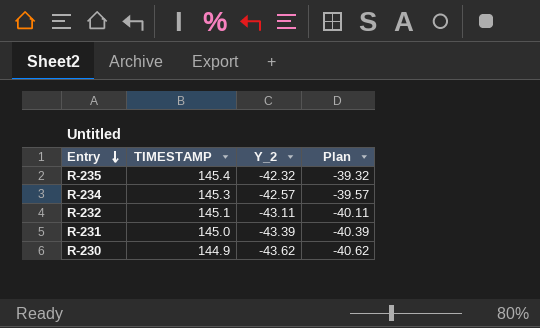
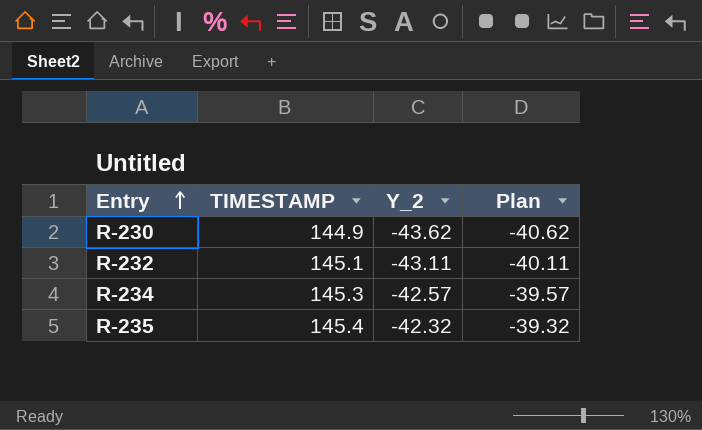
row order: Entry descending -> Entry ascending
row R-231: 145.0 | -43.39 | -40.39 -> none

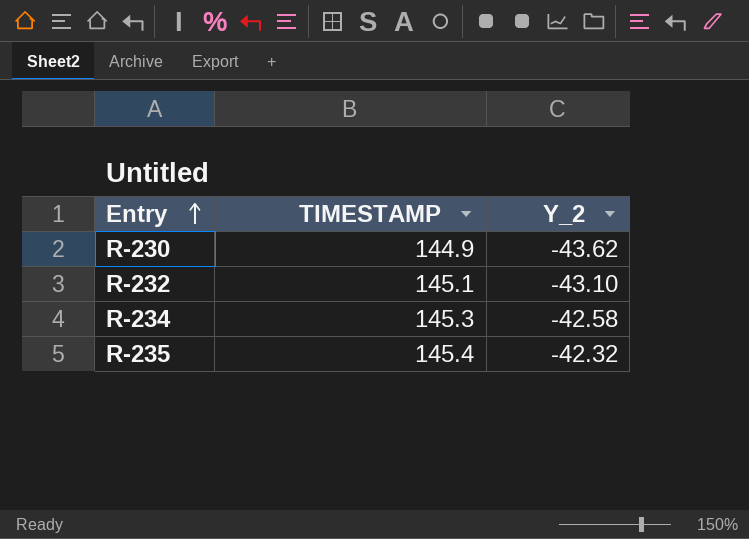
column Plan | formula: [Y_2] + 3 -> none
R-232 | Y_2: -43.11 -> -43.10
R-234 | Y_2: -42.57 -> -42.58

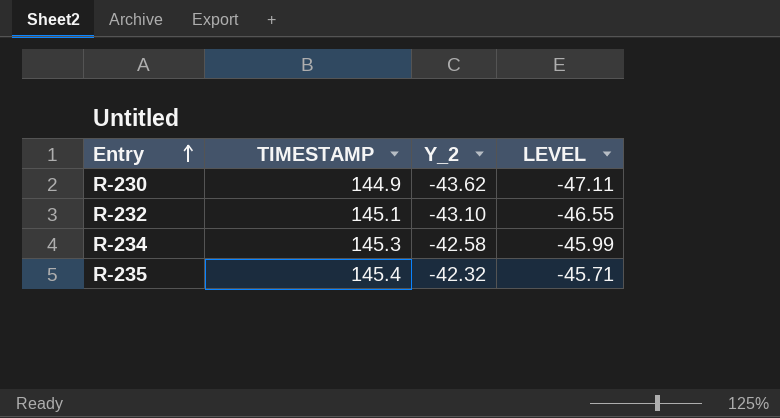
column LEVEL | formula: none -> [Y_2] * 1.08

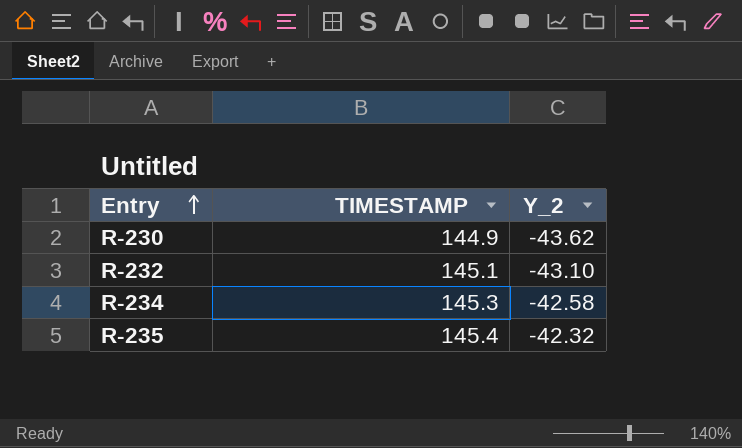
column LEVEL | formula: [Y_2] * 1.08 -> none

